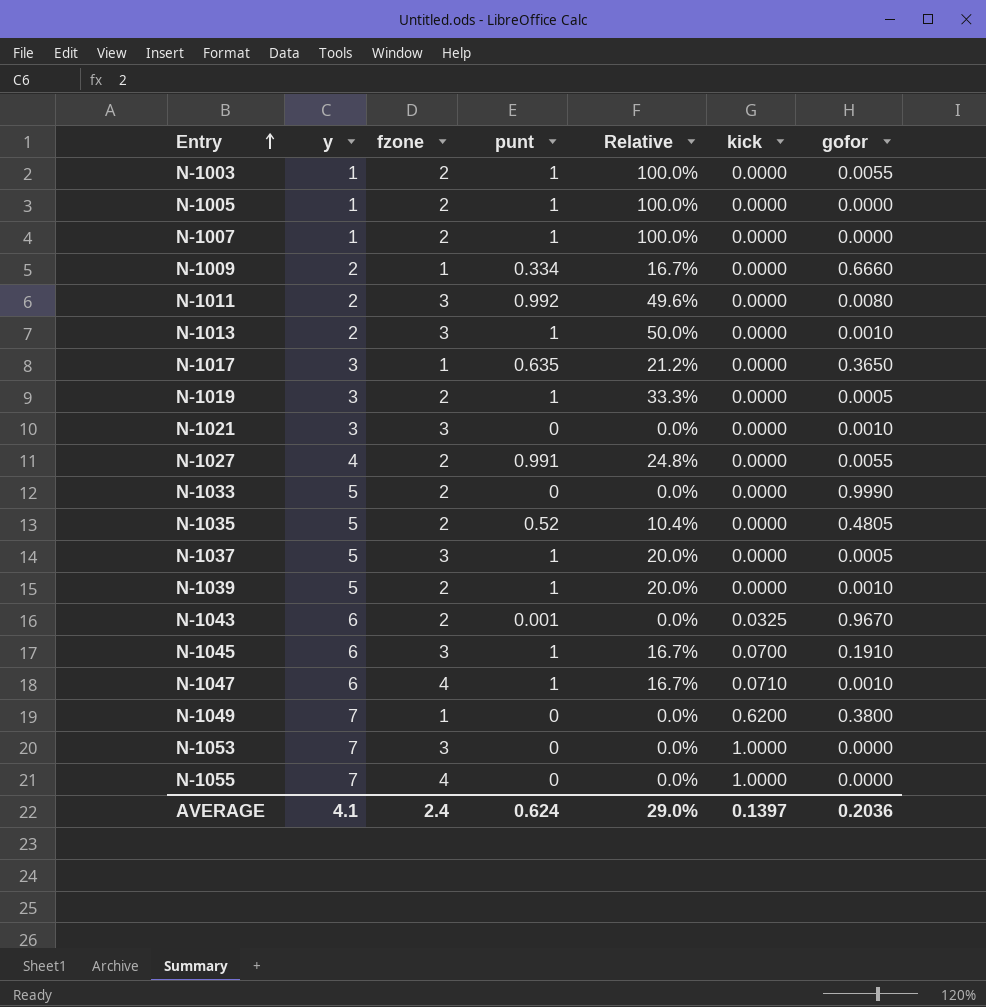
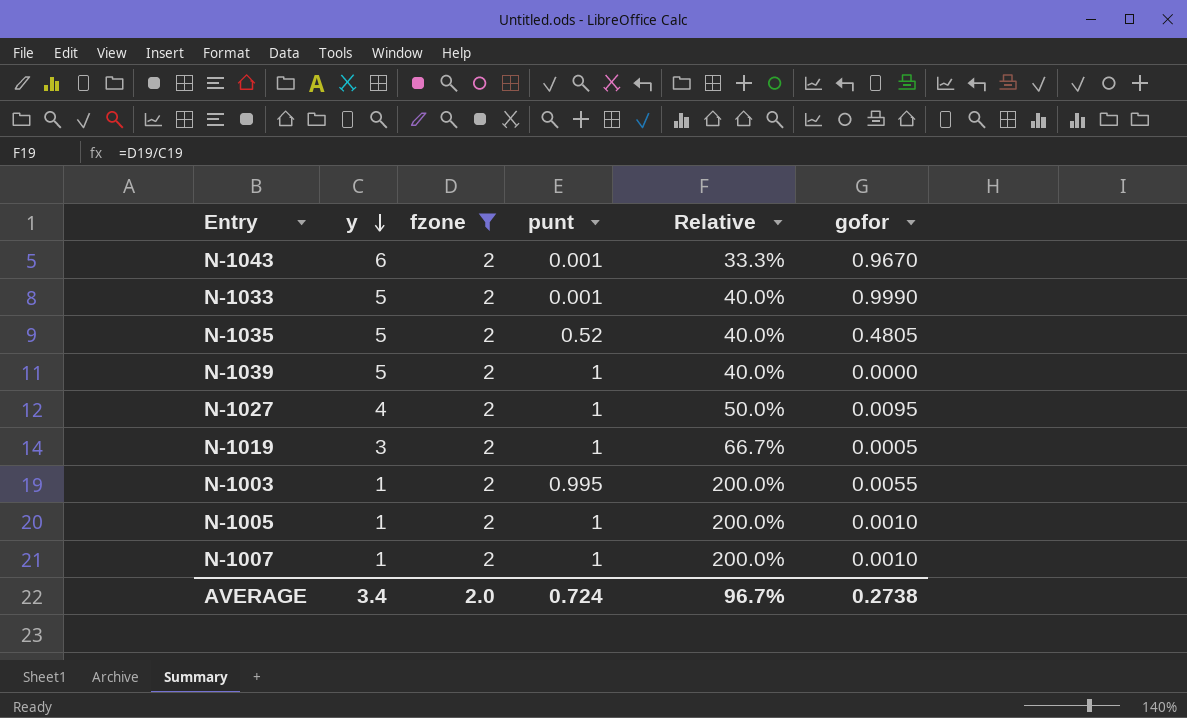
filter: none -> fzone = 2
row order: Entry ascending -> y descending
column kick | position: 6 -> none
column Relative | formula: [punt] / [y] -> [fzone] / [y]
N-1033 | punt: 0 -> 0.001
N-1039 | gofor: 0.0010 -> 0.0000
N-1027 | punt: 0.991 -> 1
N-1027 | gofor: 0.0055 -> 0.0095
N-1003 | punt: 1 -> 0.995
N-1005 | gofor: 0.0000 -> 0.0010
N-1007 | gofor: 0.0000 -> 0.0010
AVERAGE | y: 4.1 -> 3.4
AVERAGE | fzone: 2.4 -> 2.0
AVERAGE | punt: 0.624 -> 0.724
AVERAGE | Relative: 29.0% -> 96.7%
AVERAGE | gofor: 0.2036 -> 0.2738

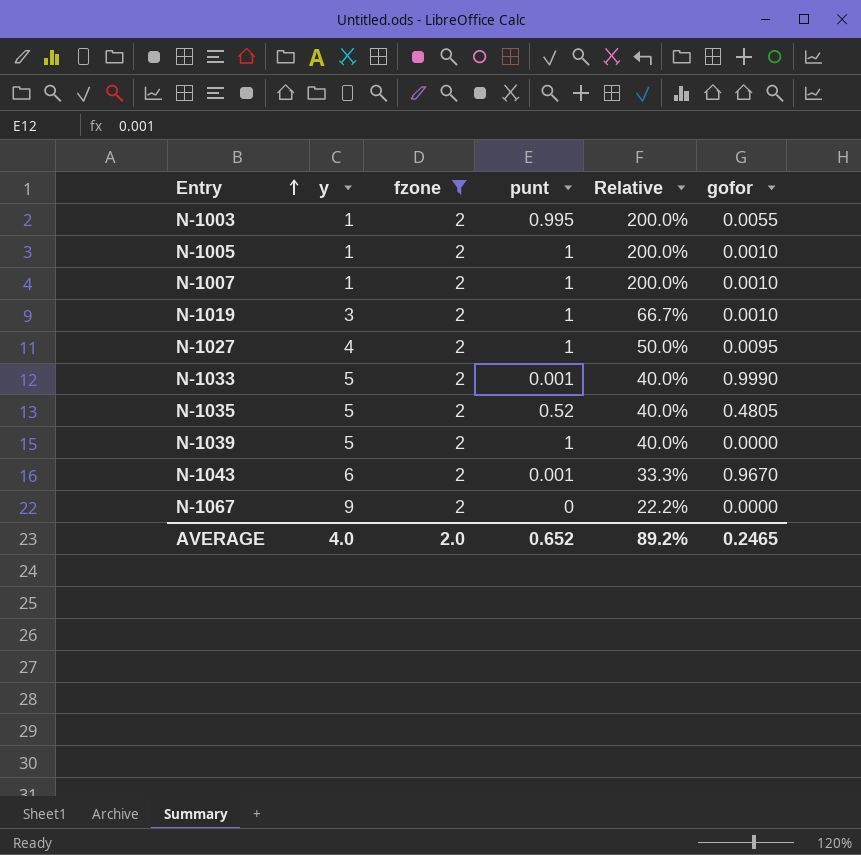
row order: y descending -> Entry ascending
N-1019 | gofor: 0.0005 -> 0.0010
row N-1067: none -> 9 | 2 | 0 | 22.2% | 0.0000
AVERAGE | y: 3.4 -> 4.0
AVERAGE | punt: 0.724 -> 0.652
AVERAGE | Relative: 96.7% -> 89.2%
AVERAGE | gofor: 0.2738 -> 0.2465

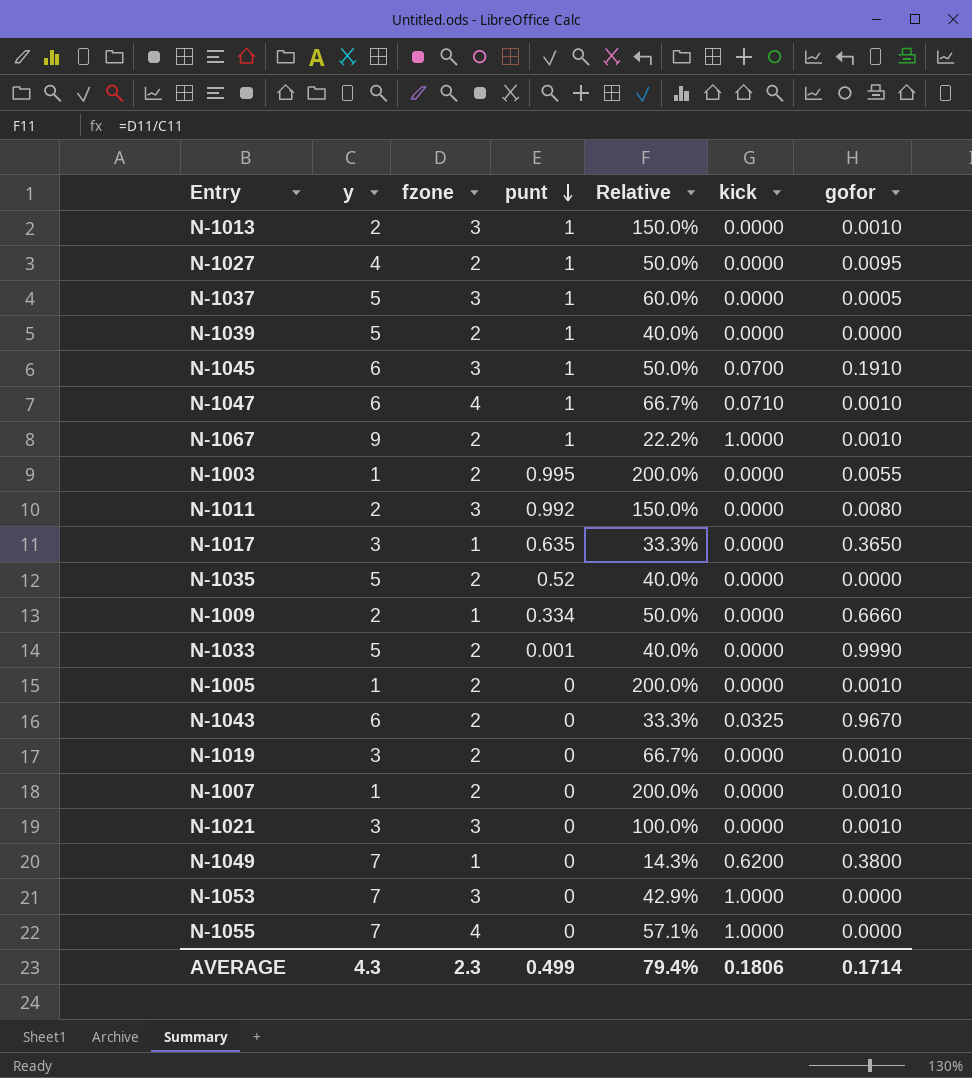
filter: fzone = 2 -> none
row order: Entry ascending -> punt descending
column kick | position: none -> 6
N-1067 | punt: 0 -> 1
N-1067 | gofor: 0.0000 -> 0.0010
N-1035 | gofor: 0.4805 -> 0.0000
N-1005 | punt: 1 -> 0
N-1043 | punt: 0.001 -> 0
N-1019 | punt: 1 -> 0
N-1007 | punt: 1 -> 0
AVERAGE | y: 4.0 -> 4.3
AVERAGE | fzone: 2.0 -> 2.3
AVERAGE | punt: 0.652 -> 0.499
AVERAGE | Relative: 89.2% -> 79.4%
AVERAGE | gofor: 0.2465 -> 0.1714

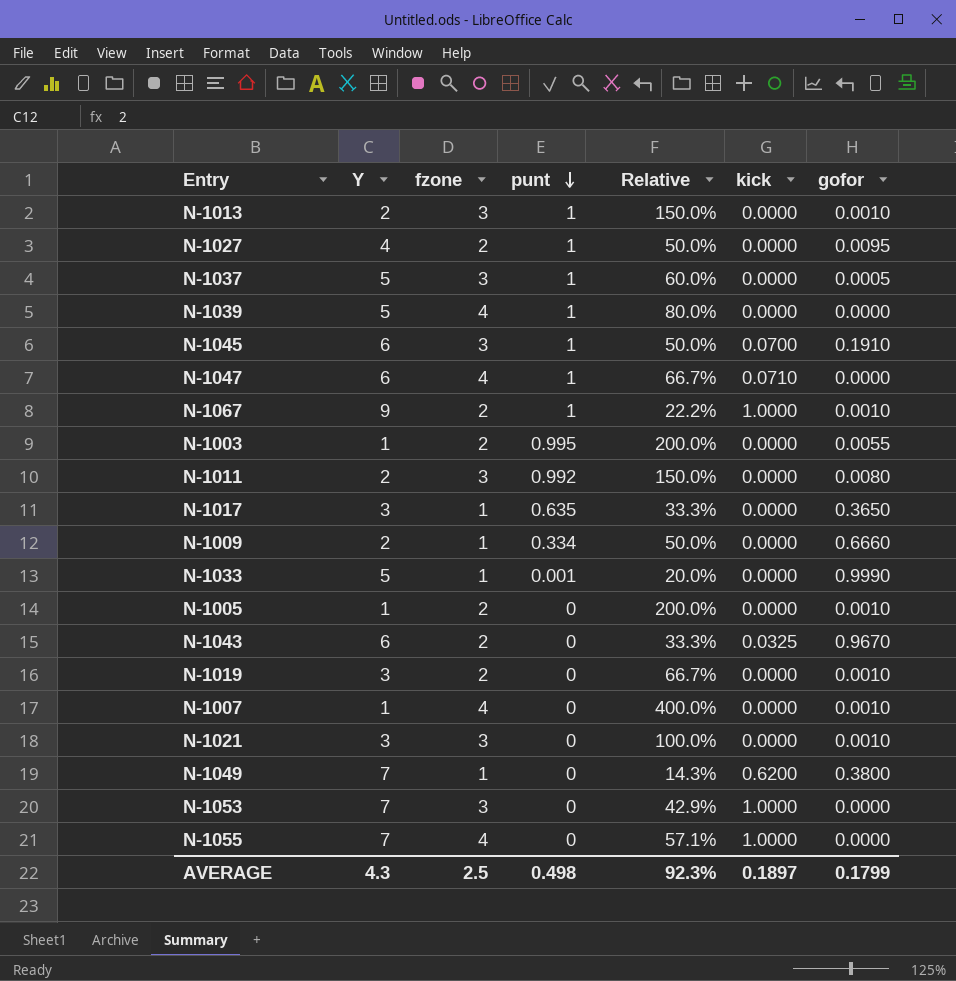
column name: y -> Y
row N-1035: 5 | 2 | 0.52 | 40.0% | 0.0000 | 0.0000 -> none
N-1039 | fzone: 2 -> 4
N-1039 | Relative: 40.0% -> 80.0%
N-1047 | gofor: 0.0010 -> 0.0000
N-1033 | fzone: 2 -> 1
N-1033 | Relative: 40.0% -> 20.0%
N-1007 | fzone: 2 -> 4
N-1007 | Relative: 200.0% -> 400.0%
AVERAGE | fzone: 2.3 -> 2.5
AVERAGE | punt: 0.499 -> 0.498
AVERAGE | Relative: 79.4% -> 92.3%
AVERAGE | kick: 0.1806 -> 0.1897
AVERAGE | gofor: 0.1714 -> 0.1799

